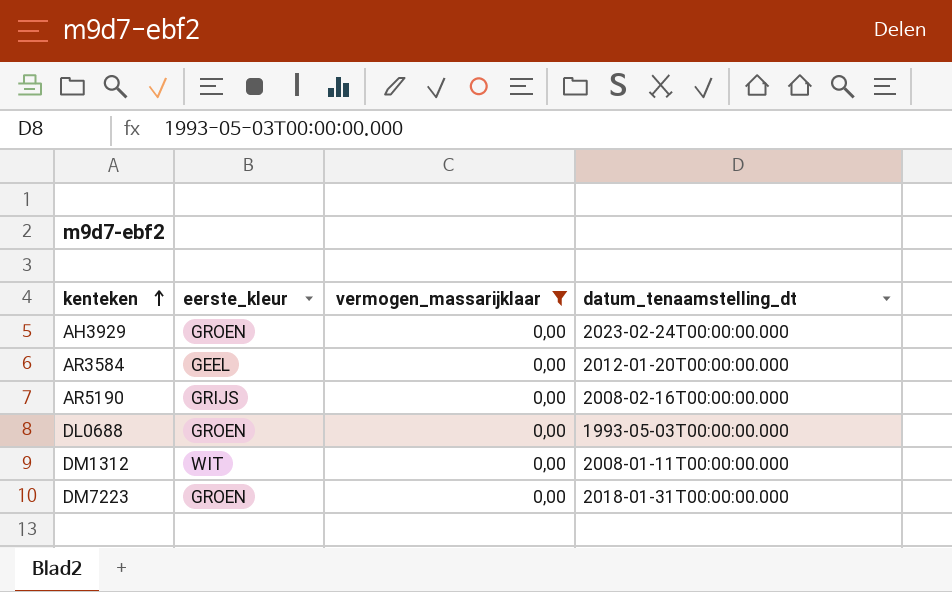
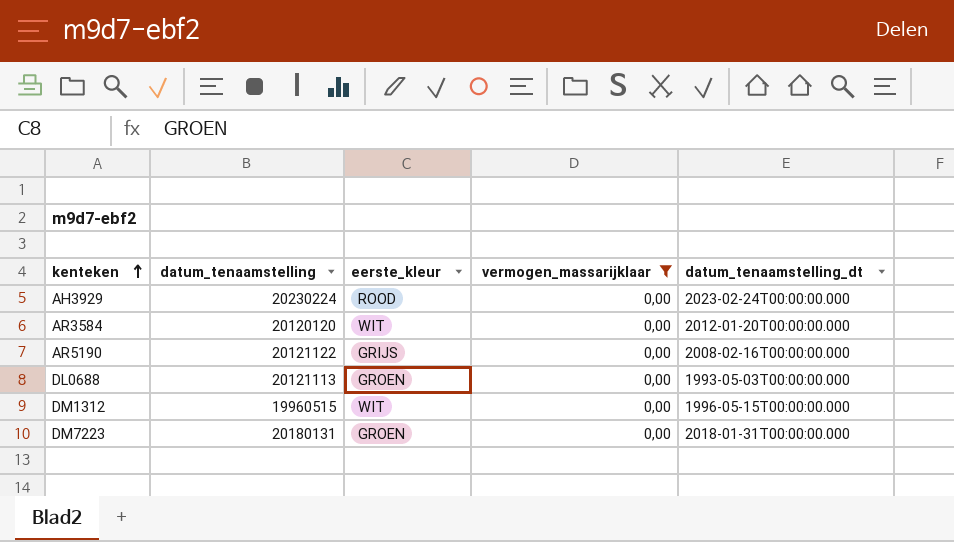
column datum_tenaamstelling | position: none -> 2
AH3929 | eerste_kleur: GROEN -> ROOD
AR3584 | eerste_kleur: GEEL -> WIT
DM1312 | datum_tenaamstelling_dt: 2008-01-11T00:00:00.000 -> 1996-05-15T00:00:00.000

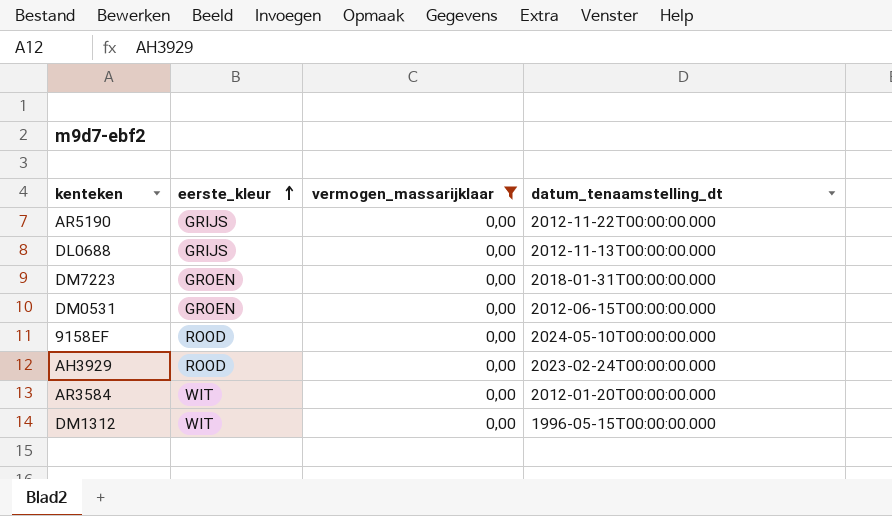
row order: kenteken ascending -> eerste_kleur ascending
column datum_tenaamstelling | position: 2 -> none
AR5190 | datum_tenaamstelling_dt: 2008-02-16T00:00:00.000 -> 2012-11-22T00:00:00.000
DL0688 | eerste_kleur: GROEN -> GRIJS
DL0688 | datum_tenaamstelling_dt: 1993-05-03T00:00:00.000 -> 2012-11-13T00:00:00.000
row DM0531: none -> GROEN | 0,00 | 2012-06-15T00:00:00.000
row 9158EF: none -> ROOD | 0,00 | 2024-05-10T00:00:00.000

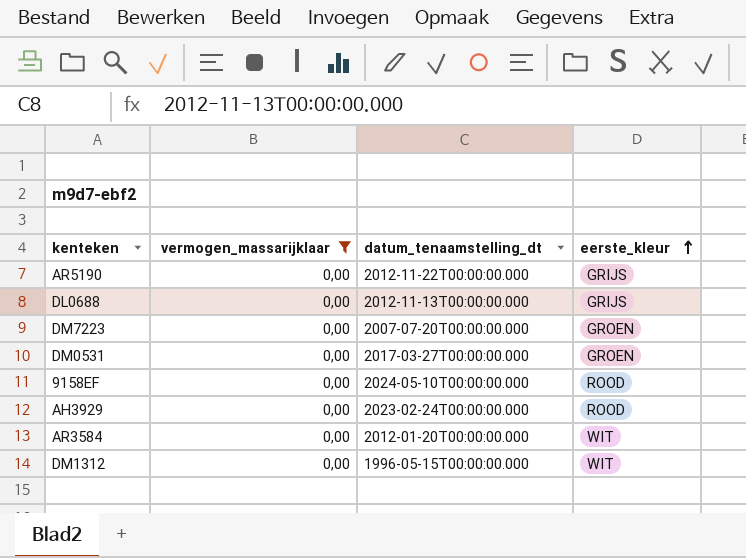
column eerste_kleur | position: 2 -> 4
DM7223 | datum_tenaamstelling_dt: 2018-01-31T00:00:00.000 -> 2007-07-20T00:00:00.000
DM0531 | datum_tenaamstelling_dt: 2012-06-15T00:00:00.000 -> 2017-03-27T00:00:00.000

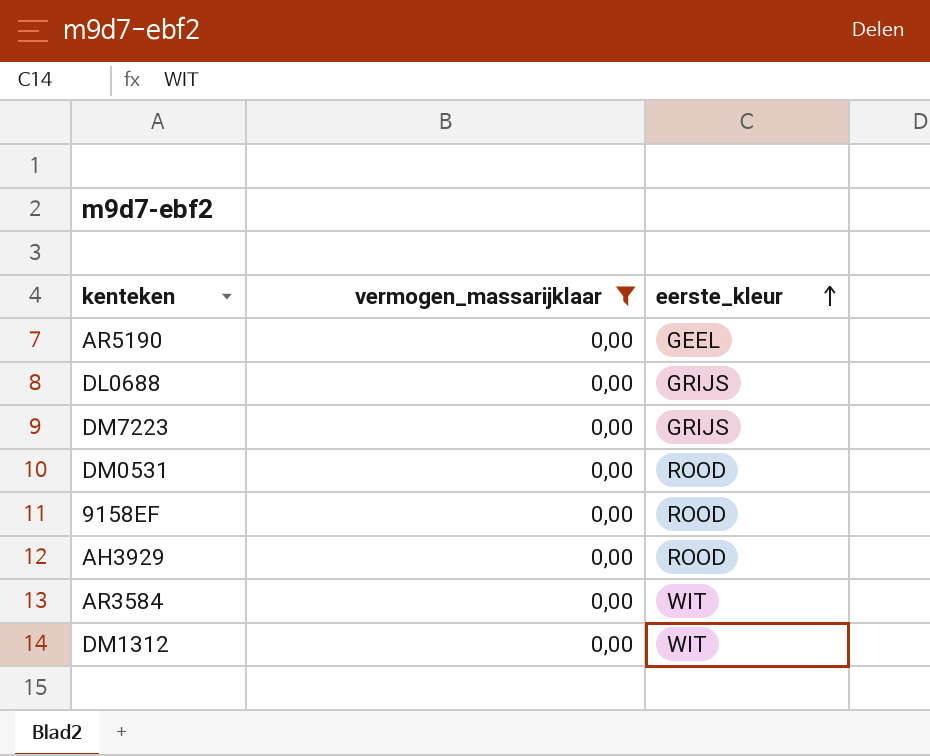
column datum_tenaamstelling_dt | position: 3 -> none
AR5190 | eerste_kleur: GRIJS -> GEEL
DM7223 | eerste_kleur: GROEN -> GRIJS
DM0531 | eerste_kleur: GROEN -> ROOD

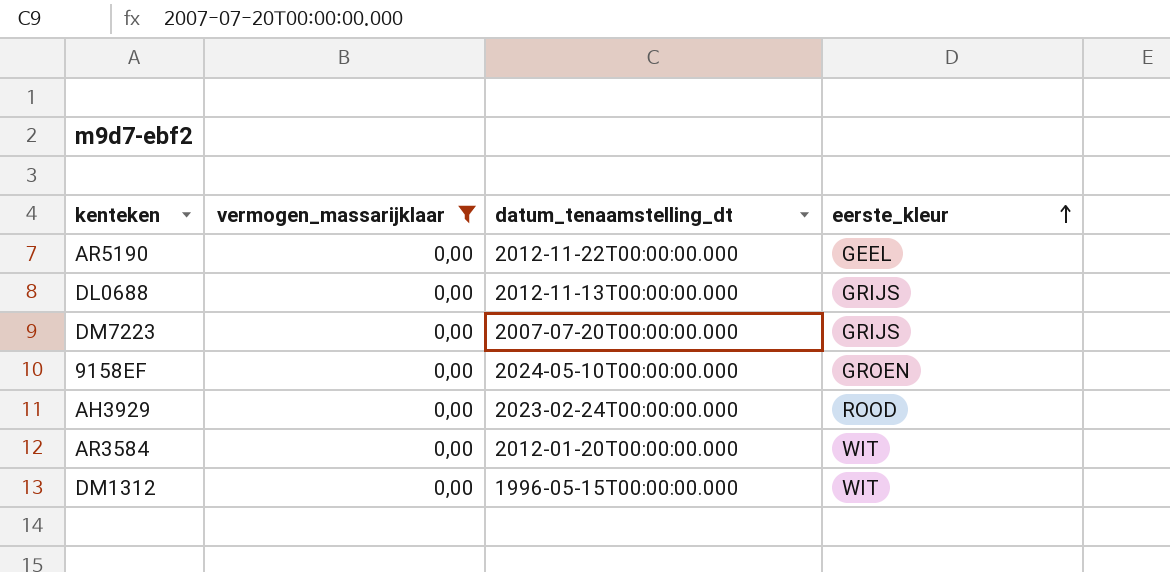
column datum_tenaamstelling_dt | position: none -> 3
row DM0531: 0,00 | ROOD -> none
9158EF | eerste_kleur: ROOD -> GROEN

